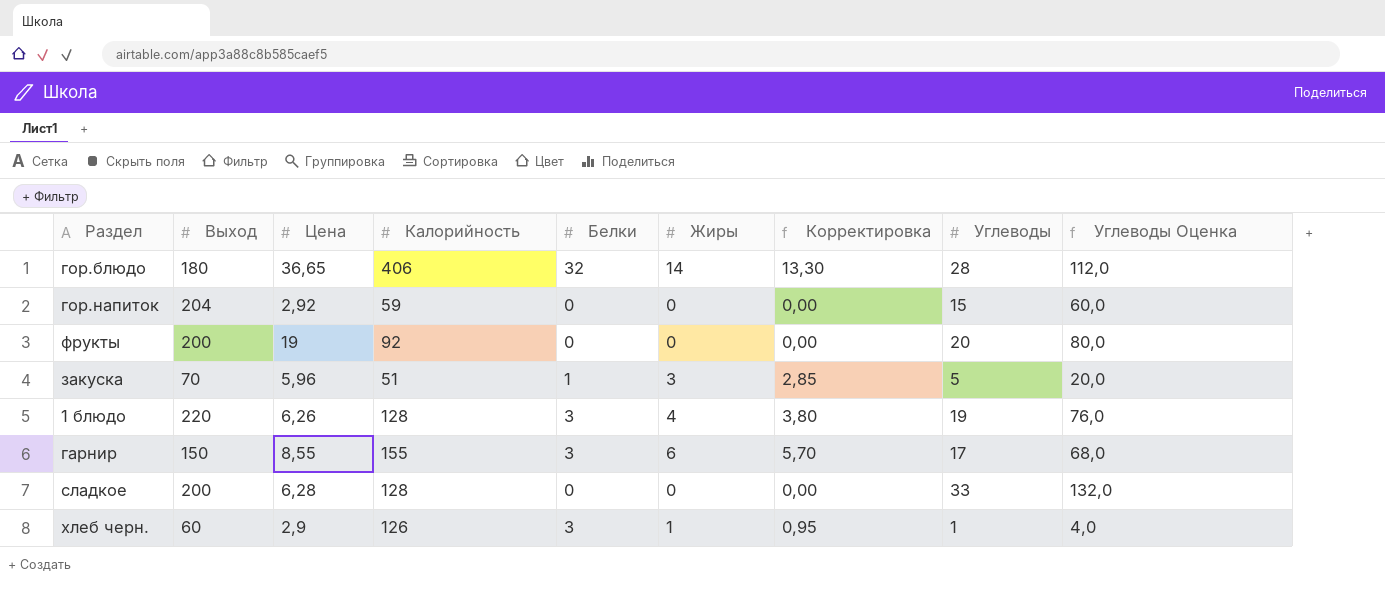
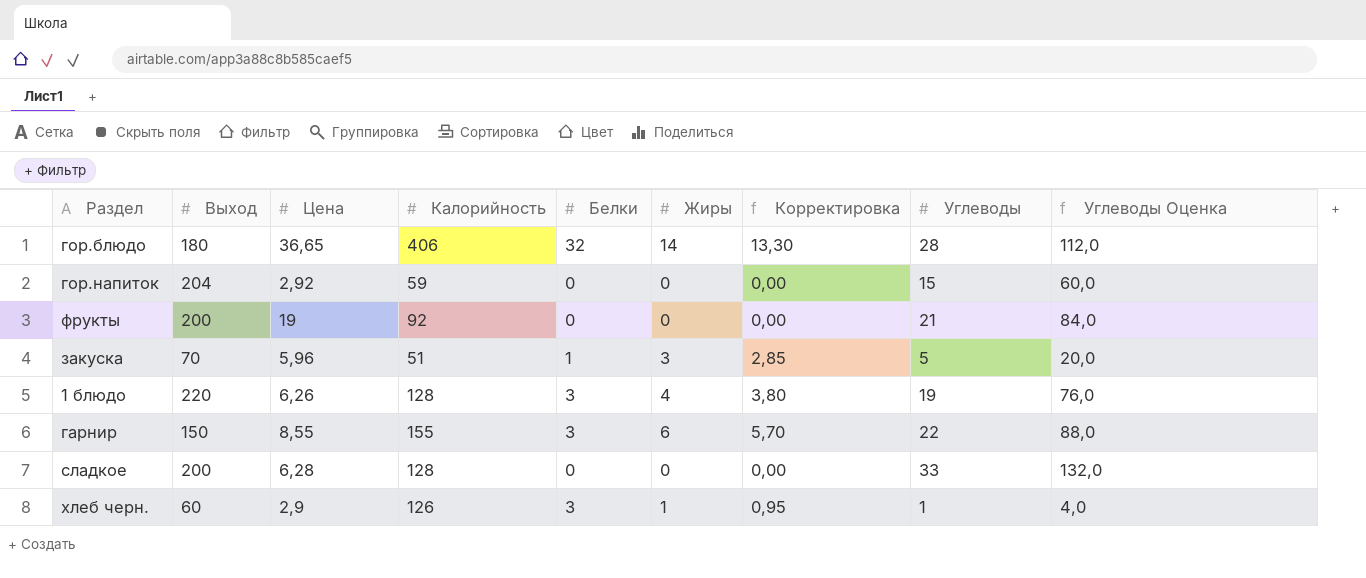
фрукты | Углеводы: 20 -> 21
фрукты | Углеводы Оценка: 80,0 -> 84,0
гарнир | Углеводы: 17 -> 22
гарнир | Углеводы Оценка: 68,0 -> 88,0

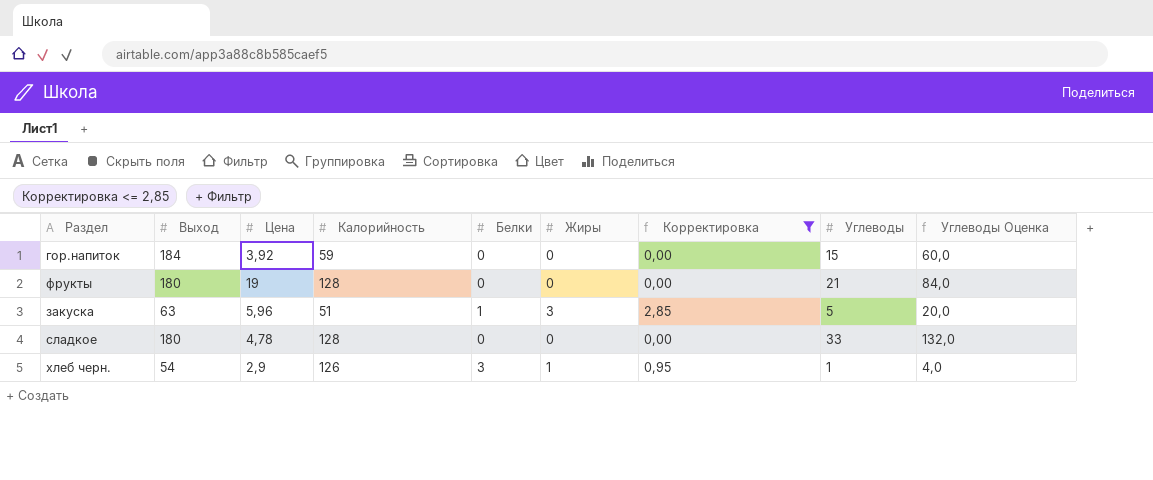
filter: none -> Корректировка <= 2,85
гор.напиток | Выход: 204 -> 184
гор.напиток | Цена: 2,92 -> 3,92
фрукты | Выход: 200 -> 180
фрукты | Калорийность: 92 -> 128
закуска | Выход: 70 -> 63
сладкое | Выход: 200 -> 180
сладкое | Цена: 6,28 -> 4,78
хлеб черн. | Выход: 60 -> 54

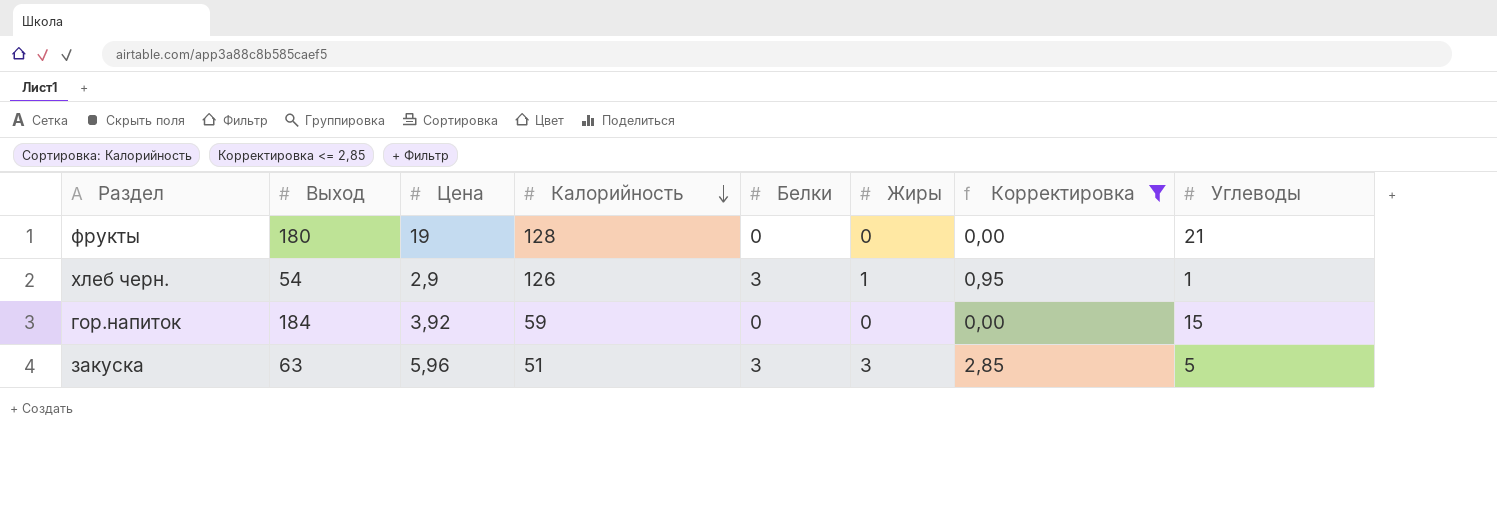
row order: none -> Калорийность descending
column Углеводы Оценка | formula: [Углеводы] * 4 -> none
row сладкое: 180 | 4,78 | 128 | 0 | 0 | 0,00 | 33 | 132,0 -> none
закуска | Белки: 1 -> 3

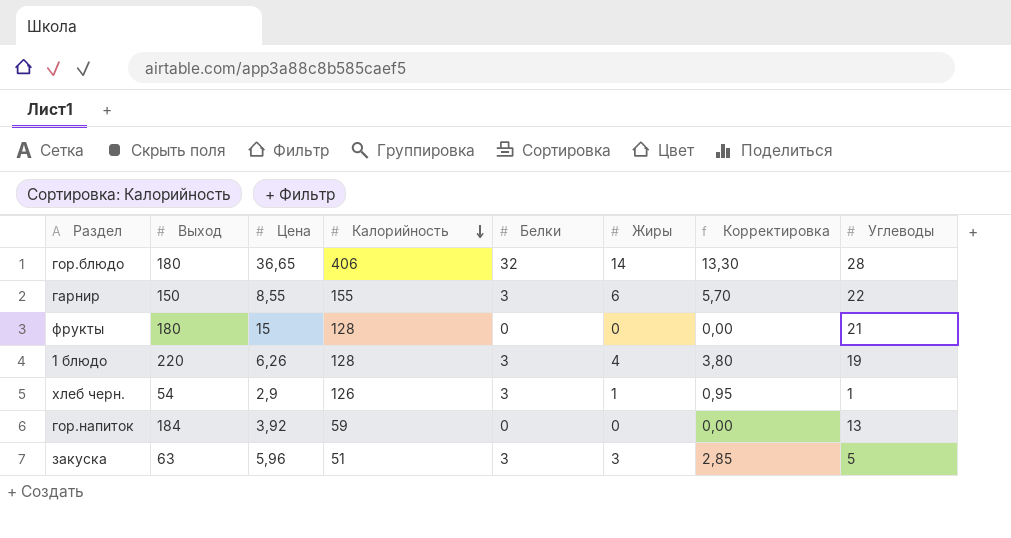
filter: Корректировка <= 2,85 -> none
фрукты | Цена: 19 -> 15
гор.напиток | Углеводы: 15 -> 13

